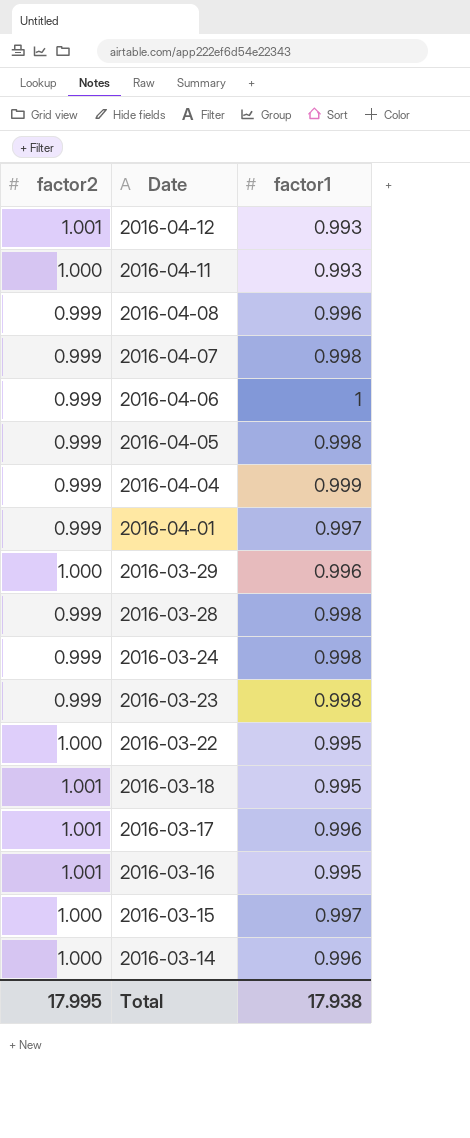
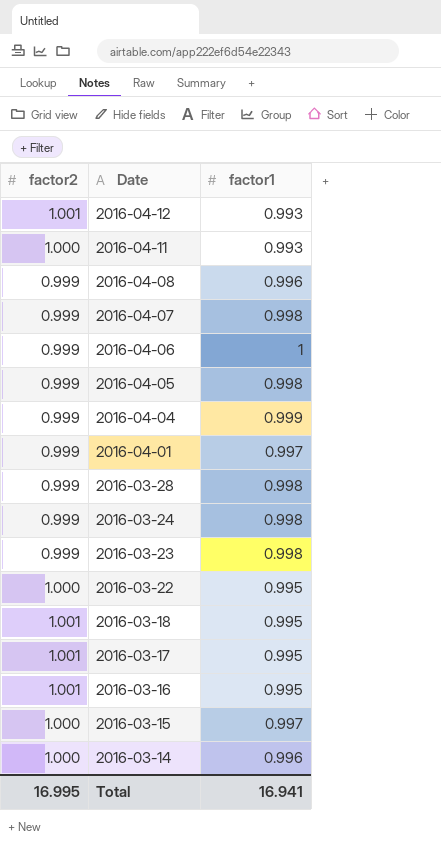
row 2016-03-29: 1.000 | 0.996 -> none
2016-03-17 | factor1: 0.996 -> 0.995
Total | factor2: 17.995 -> 16.995
Total | factor1: 17.938 -> 16.941

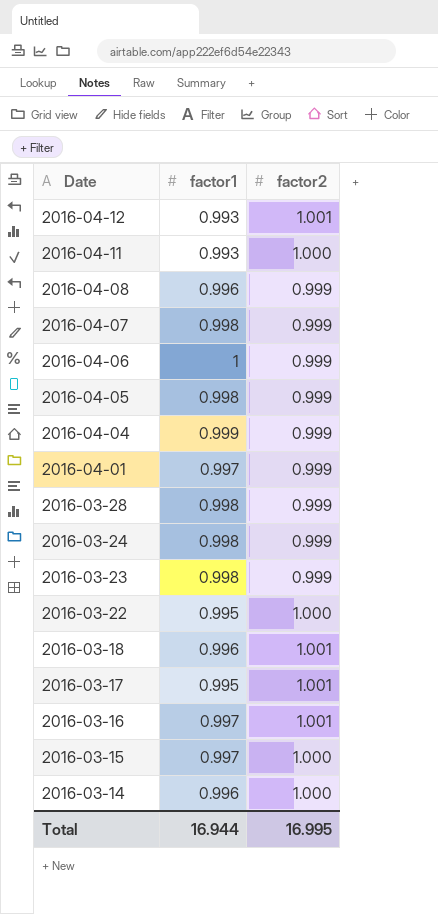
column factor2 | position: 1 -> 3
2016-03-18 | factor1: 0.995 -> 0.996
2016-03-16 | factor1: 0.995 -> 0.997
Total | factor1: 16.941 -> 16.944

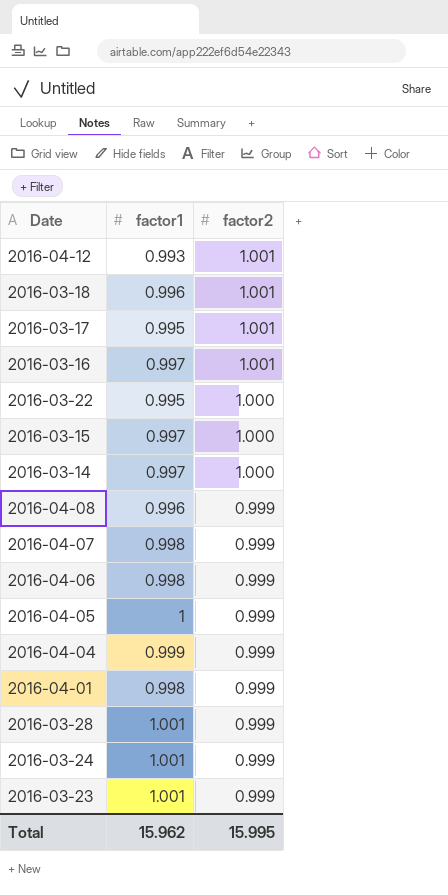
row order: Date descending -> factor2 descending
row 2016-04-11: 0.993 | 1.000 -> none
2016-03-14 | factor1: 0.996 -> 0.997
2016-04-06 | factor1: 1 -> 0.998
2016-04-05 | factor1: 0.998 -> 1
2016-04-01 | factor1: 0.997 -> 0.998
2016-03-28 | factor1: 0.998 -> 1.001
2016-03-24 | factor1: 0.998 -> 1.001
2016-03-23 | factor1: 0.998 -> 1.001
Total | factor1: 16.944 -> 15.962
Total | factor2: 16.995 -> 15.995

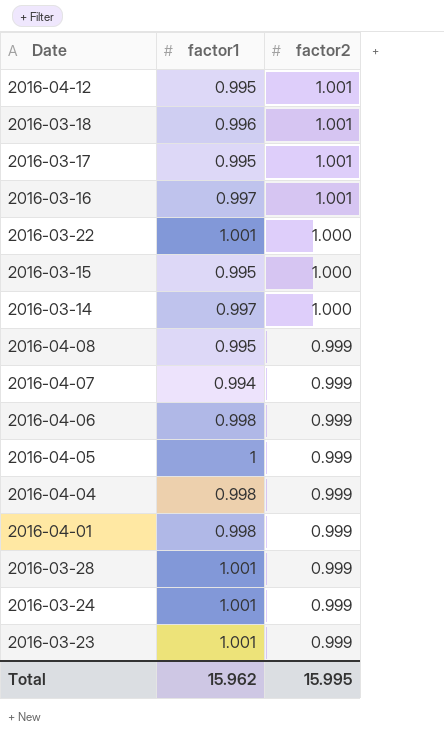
2016-04-12 | factor1: 0.993 -> 0.995
2016-03-22 | factor1: 0.995 -> 1.001
2016-03-15 | factor1: 0.997 -> 0.995
2016-04-08 | factor1: 0.996 -> 0.995
2016-04-07 | factor1: 0.998 -> 0.994
2016-04-04 | factor1: 0.999 -> 0.998

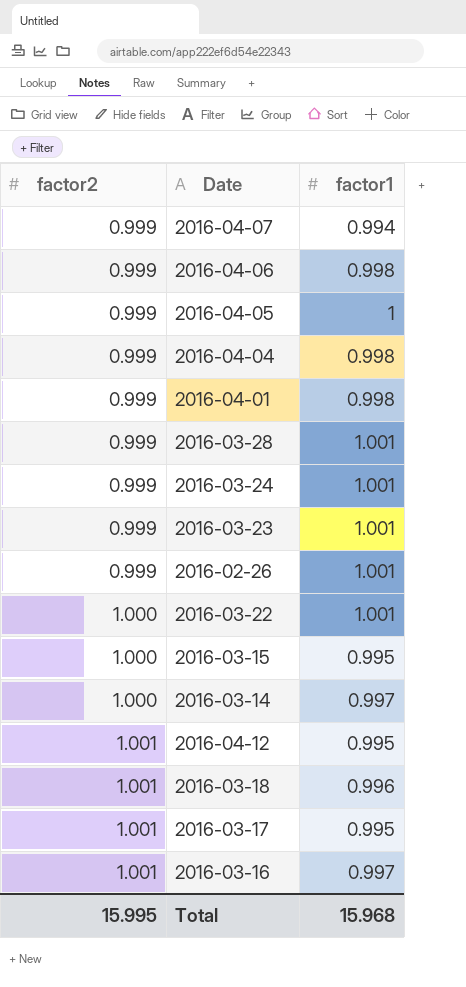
row order: factor2 descending -> factor2 ascending
column factor2 | position: 3 -> 1
row 2016-04-08: 0.995 | 0.999 -> none
row 2016-02-26: none -> 0.999 | 1.001
Total | factor1: 15.962 -> 15.968

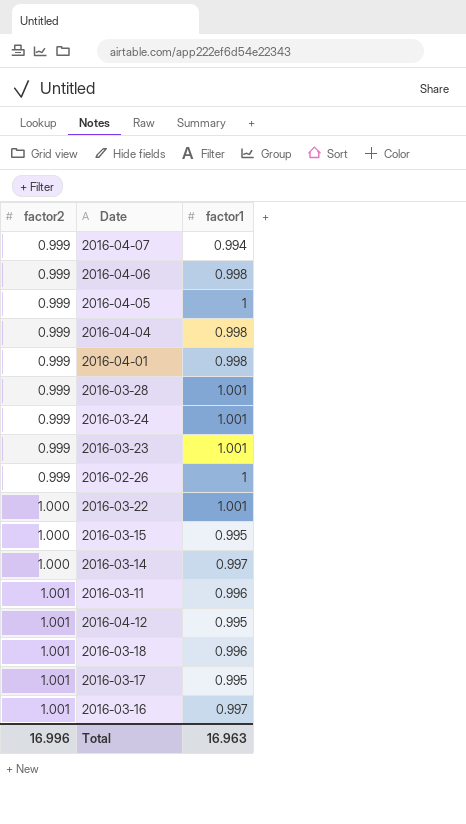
2016-02-26 | factor1: 1.001 -> 1
row 2016-03-11: none -> 1.001 | 0.996
Total | factor2: 15.995 -> 16.996
Total | factor1: 15.968 -> 16.963

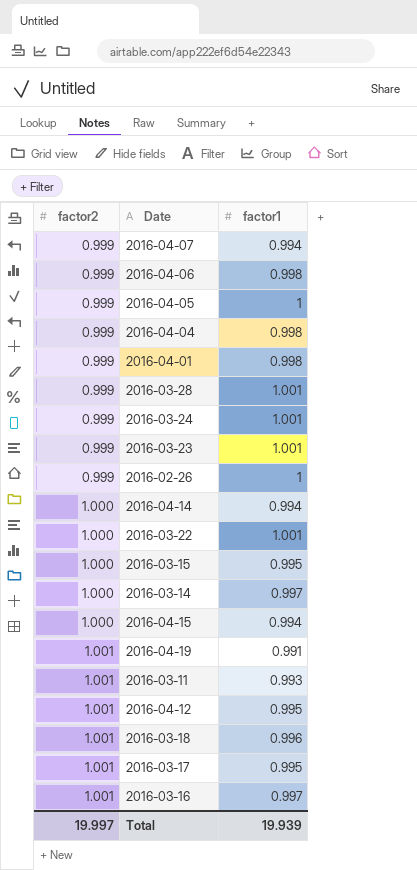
row 2016-04-14: none -> 1.000 | 0.994
row 2016-04-15: none -> 1.000 | 0.994
row 2016-04-19: none -> 1.001 | 0.991
2016-03-11 | factor1: 0.996 -> 0.993
Total | factor2: 16.996 -> 19.997
Total | factor1: 16.963 -> 19.939

